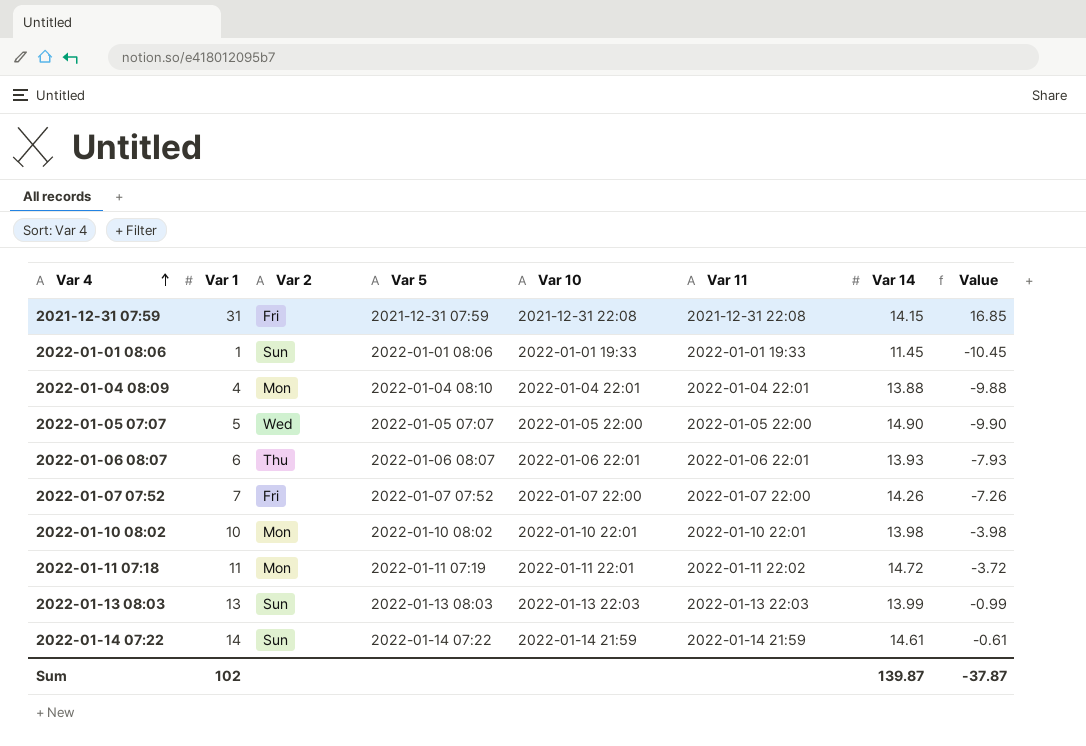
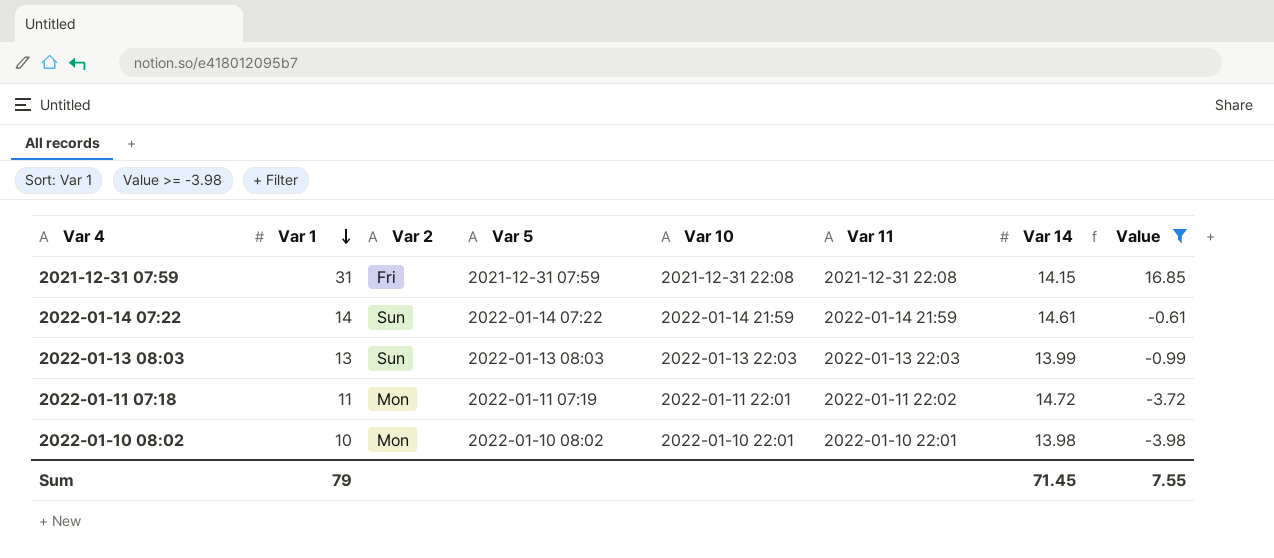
filter: none -> Value >= -3.98
row order: Var 4 ascending -> Var 1 descending
Sum | Var 1: 102 -> 79
Sum | Var 14: 139.87 -> 71.45
Sum | Value: -37.87 -> 7.55

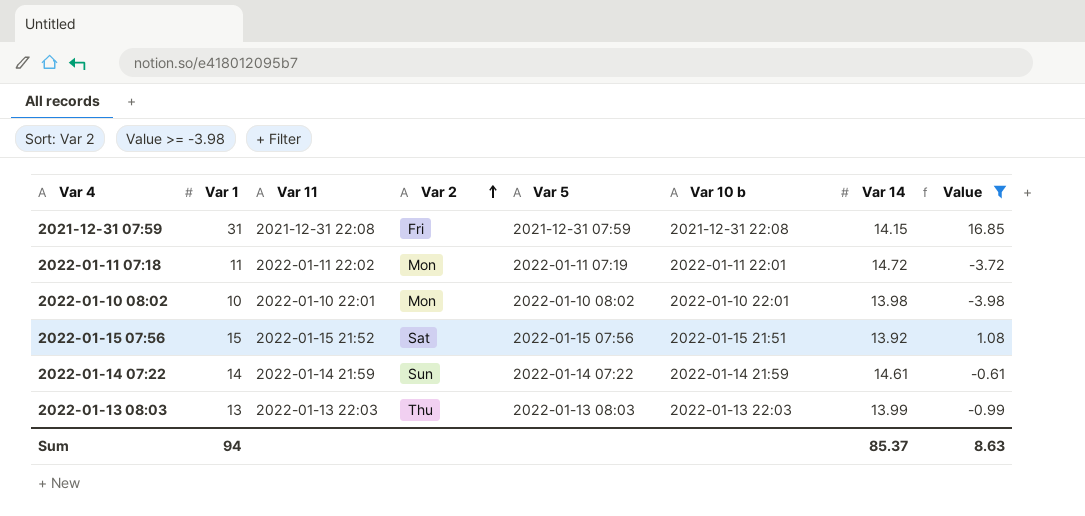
row order: Var 1 descending -> Var 2 ascending
column Var 11 | position: 6 -> 3
column name: Var 10 -> Var 10 b
row 2022-01-15 07:56: none -> 15 | 2022-01-15 21:52 | Sat | 2022-01-15 07:56 | 2022-01-15 21:51 | 13.92 | 1.08
2022-01-13 08:03 | Var 2: Sun -> Thu
Sum | Var 1: 79 -> 94
Sum | Var 14: 71.45 -> 85.37
Sum | Value: 7.55 -> 8.63

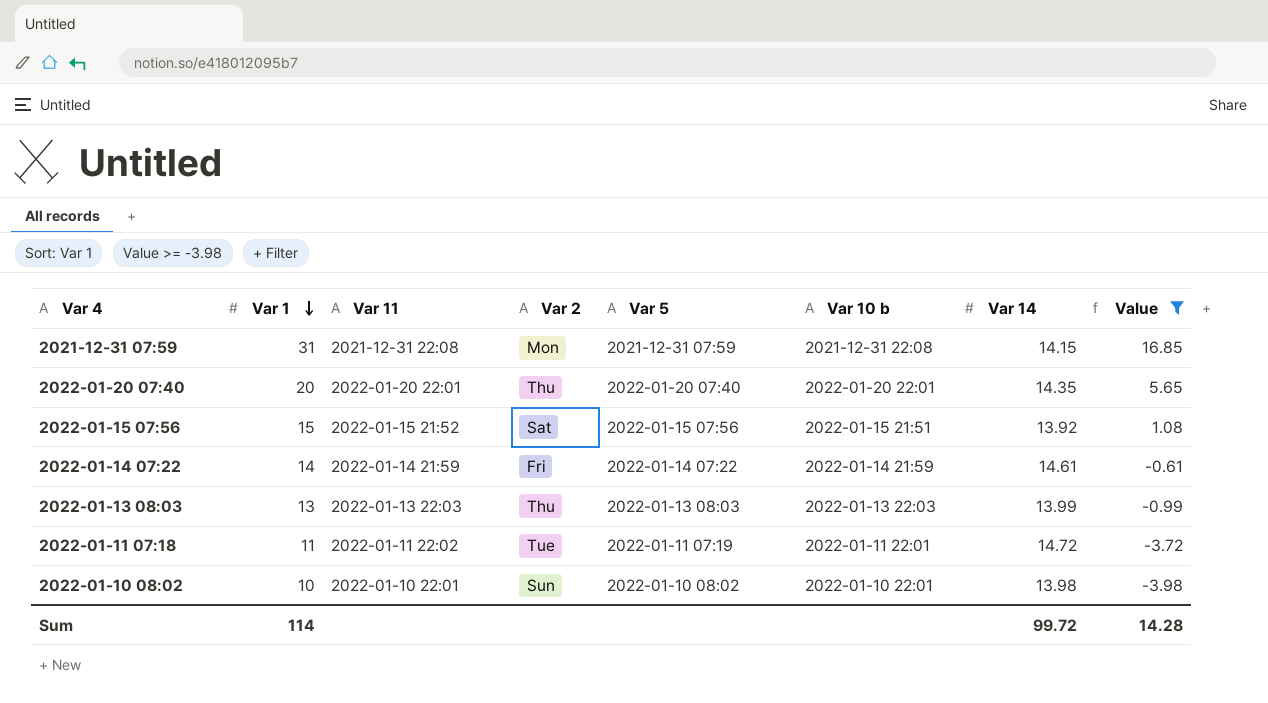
row order: Var 2 ascending -> Var 1 descending
2021-12-31 07:59 | Var 2: Fri -> Mon
row 2022-01-20 07:40: none -> 20 | 2022-01-20 22:01 | Thu | 2022-01-20 07:40 | 2022-01-20 22:01 | 14.35 | 5.65
2022-01-14 07:22 | Var 2: Sun -> Fri
2022-01-11 07:18 | Var 2: Mon -> Tue
2022-01-10 08:02 | Var 2: Mon -> Sun
Sum | Var 1: 94 -> 114
Sum | Var 14: 85.37 -> 99.72
Sum | Value: 8.63 -> 14.28

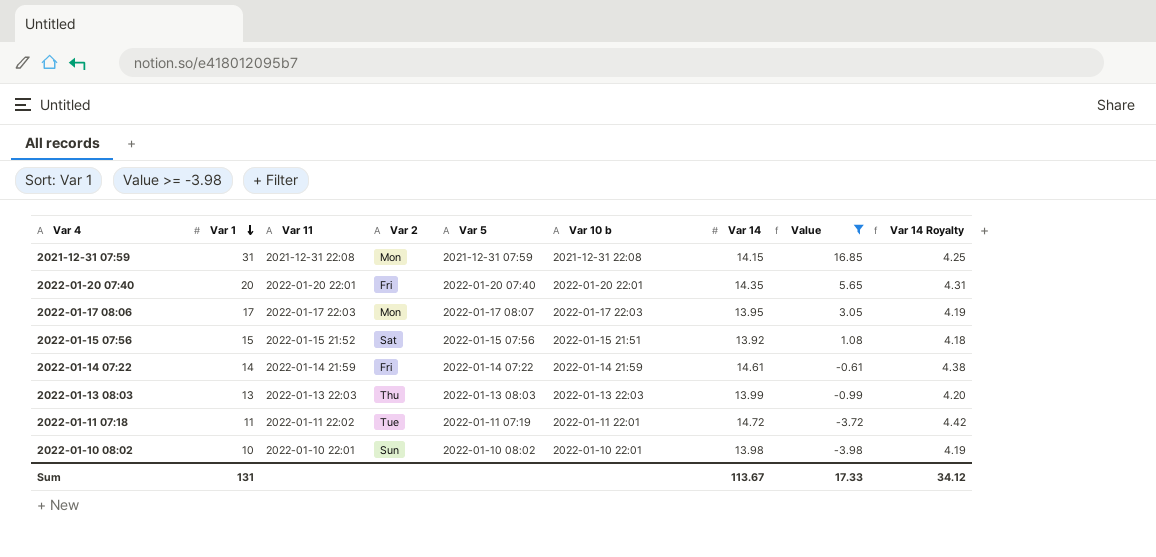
column Var 14 Royalty | formula: none -> [Var 14] * 0.3
2022-01-20 07:40 | Var 2: Thu -> Fri
row 2022-01-17 08:06: none -> 17 | 2022-01-17 22:03 | Mon | 2022-01-17 08:07 | 2022-01-17 22:03 | 13.95 | 3.05 | 4.19
Sum | Var 1: 114 -> 131
Sum | Var 14: 99.72 -> 113.67
Sum | Value: 14.28 -> 17.33

